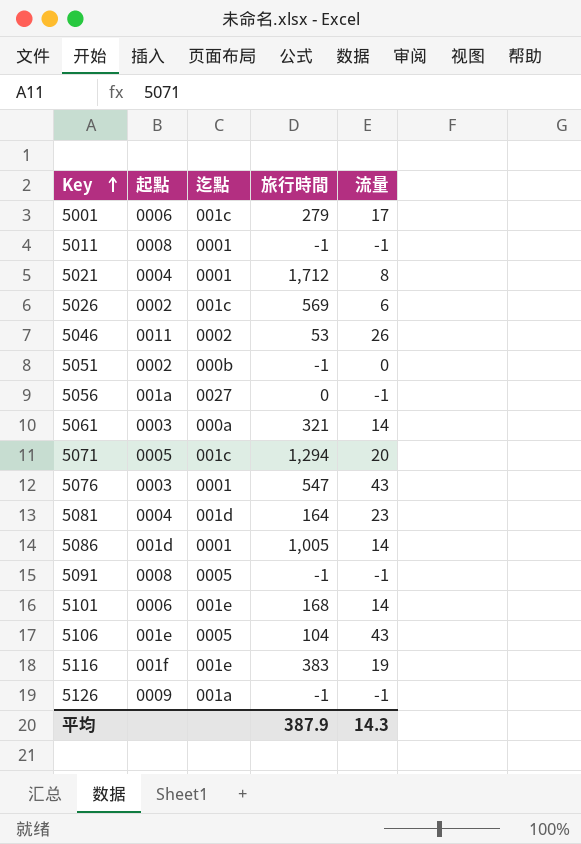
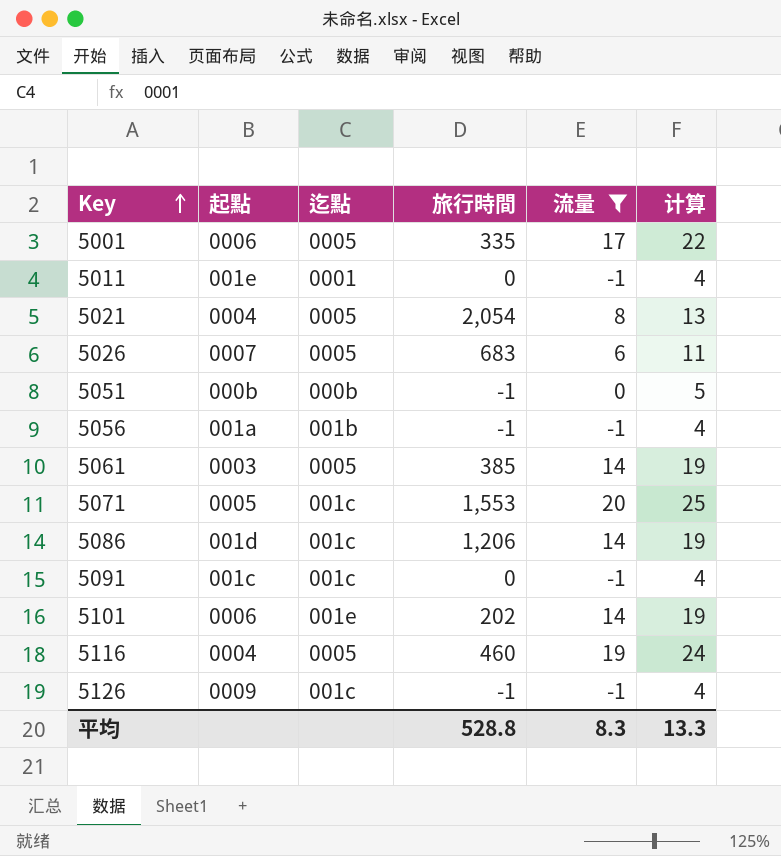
filter: none -> 流量 <= 20
column 计算 | formula: none -> [流量] + 5
5001 | 迄點: 001c -> 0005
5001 | 旅行時間: 279 -> 335
5011 | 起點: 0008 -> 001e
5011 | 旅行時間: -1 -> 0
5021 | 迄點: 0001 -> 0005
5021 | 旅行時間: 1,712 -> 2,054
5026 | 起點: 0002 -> 0007
5026 | 迄點: 001c -> 0005
5026 | 旅行時間: 569 -> 683
5051 | 起點: 0002 -> 000b
5056 | 迄點: 0027 -> 001b
5056 | 旅行時間: 0 -> -1
5061 | 迄點: 000a -> 0005
5061 | 旅行時間: 321 -> 385
5071 | 旅行時間: 1,294 -> 1,553
5086 | 迄點: 0001 -> 001c
5086 | 旅行時間: 1,005 -> 1,206
5091 | 起點: 0008 -> 001c
5091 | 迄點: 0005 -> 001c
5091 | 旅行時間: -1 -> 0
5101 | 旅行時間: 168 -> 202
5116 | 起點: 001f -> 0004
5116 | 迄點: 001e -> 0005
5116 | 旅行時間: 383 -> 460
5126 | 迄點: 001a -> 001c
平均 | 旅行時間: 387.9 -> 528.8
平均 | 流量: 14.3 -> 8.3

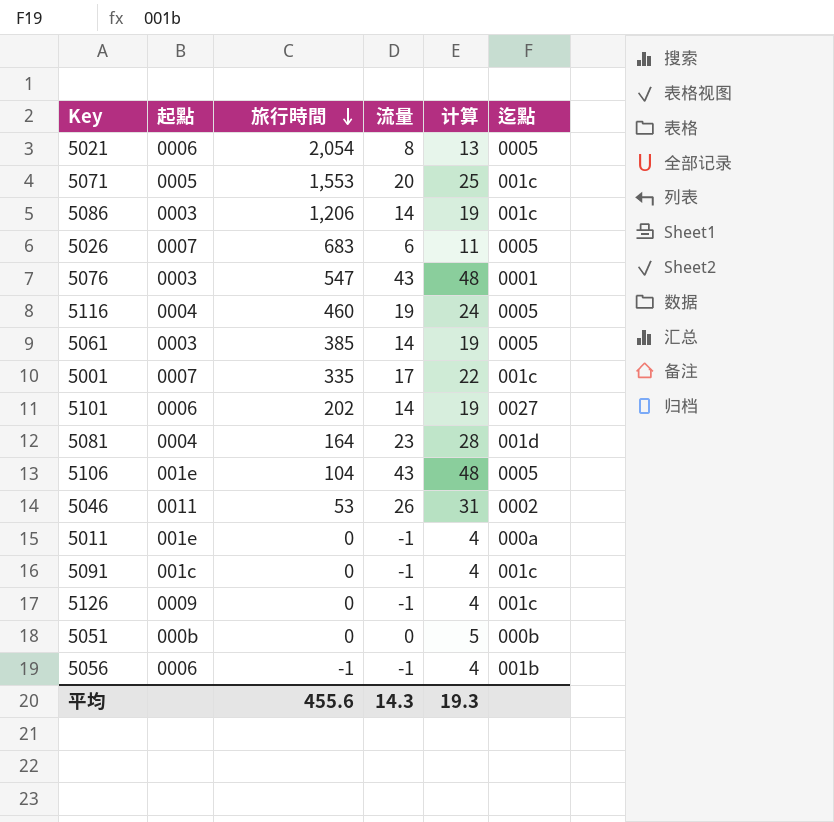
filter: 流量 <= 20 -> none
row order: Key ascending -> 旅行時間 descending
column 迄點 | position: 3 -> 6
5021 | 起點: 0004 -> 0006
5086 | 起點: 001d -> 0003
5001 | 起點: 0006 -> 0007
5001 | 迄點: 0005 -> 001c
5101 | 迄點: 001e -> 0027
5011 | 迄點: 0001 -> 000a
5126 | 旅行時間: -1 -> 0
5051 | 旅行時間: -1 -> 0
5056 | 起點: 001a -> 0006
平均 | 旅行時間: 528.8 -> 455.6
平均 | 流量: 8.3 -> 14.3
平均 | 计算: 13.3 -> 19.3

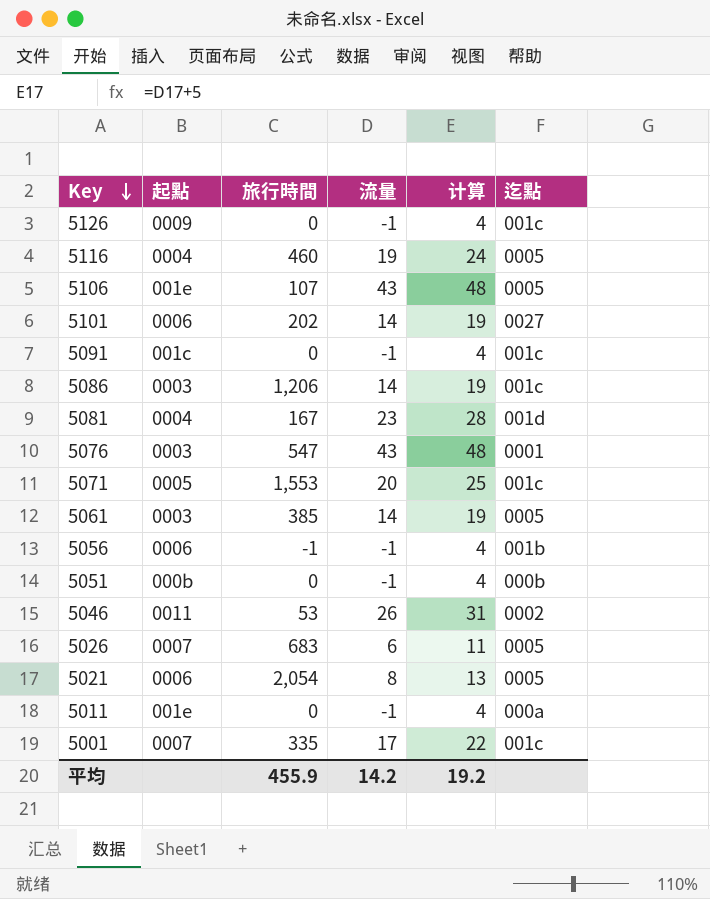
row order: 旅行時間 descending -> Key descending
5106 | 旅行時間: 104 -> 107
5081 | 旅行時間: 164 -> 167
5051 | 流量: 0 -> -1
5051 | 计算: 5 -> 4
平均 | 旅行時間: 455.6 -> 455.9
平均 | 流量: 14.3 -> 14.2
平均 | 计算: 19.3 -> 19.2

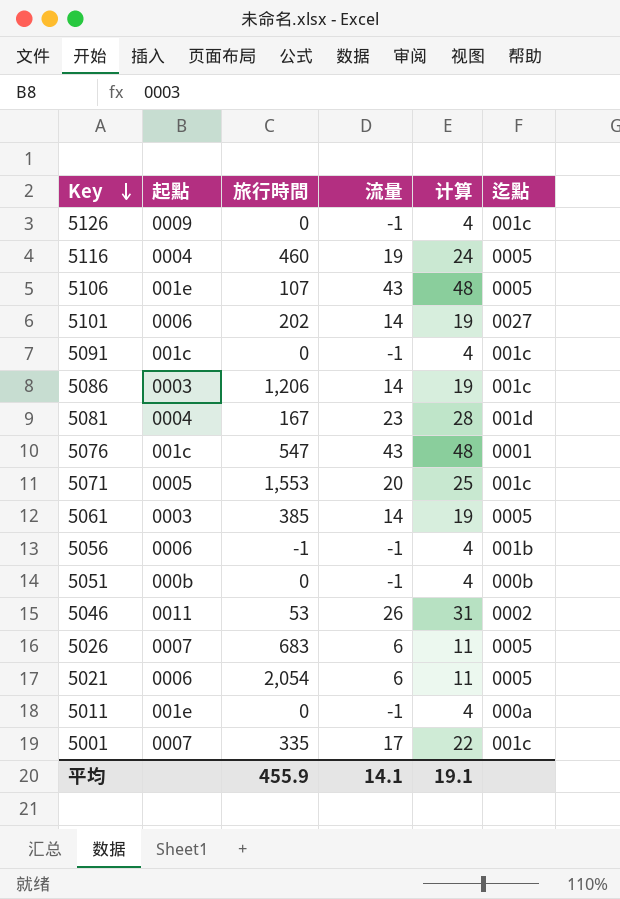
5076 | 起點: 0003 -> 001c
5021 | 流量: 8 -> 6
5021 | 计算: 13 -> 11
平均 | 流量: 14.2 -> 14.1
平均 | 计算: 19.2 -> 19.1

